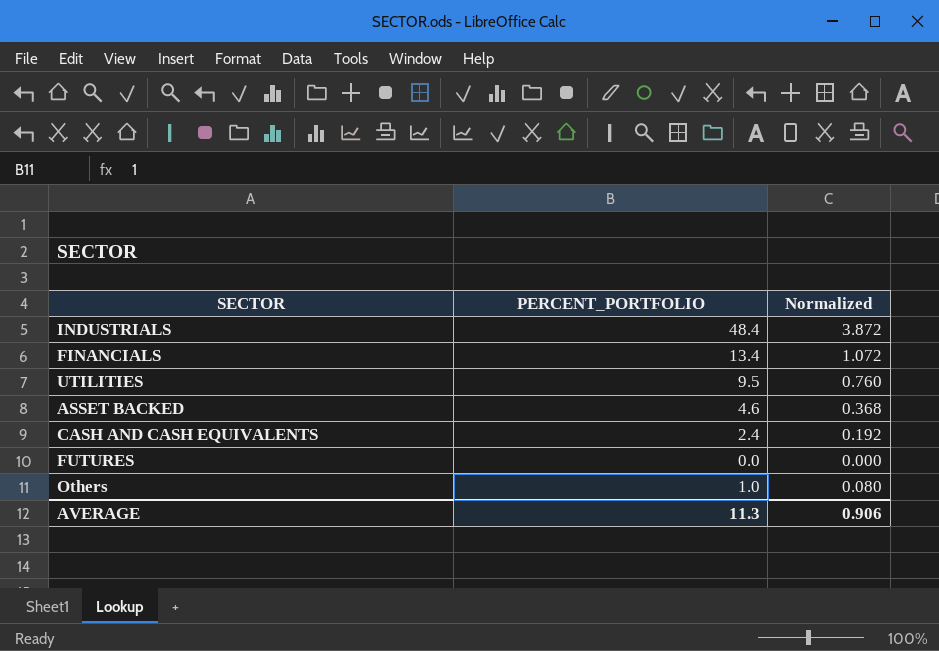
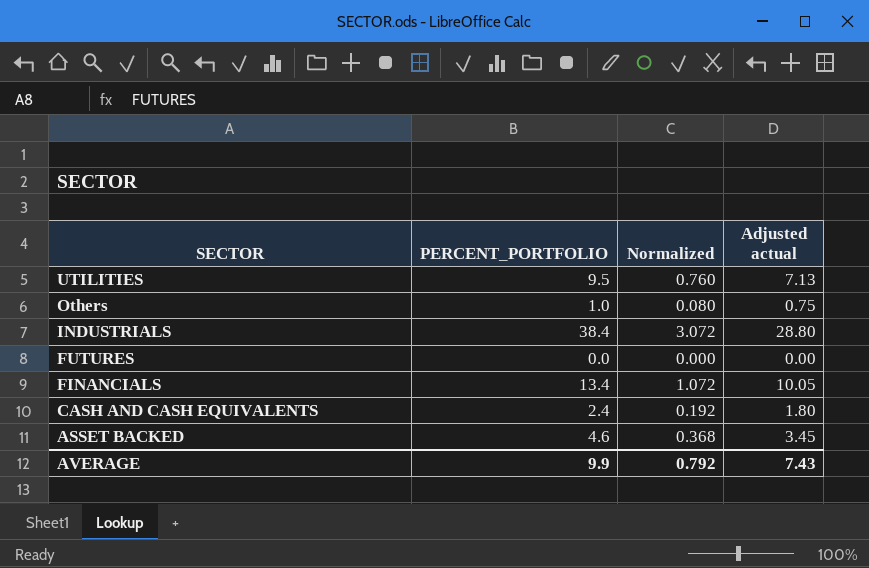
row order: none -> SECTOR descending
column Adjusted actual | formula: none -> [PERCENT_PORTFOLIO] * 0.75
INDUSTRIALS | PERCENT_PORTFOLIO: 48.4 -> 38.4
INDUSTRIALS | Normalized: 3.872 -> 3.072
AVERAGE | PERCENT_PORTFOLIO: 11.3 -> 9.9
AVERAGE | Normalized: 0.906 -> 0.792

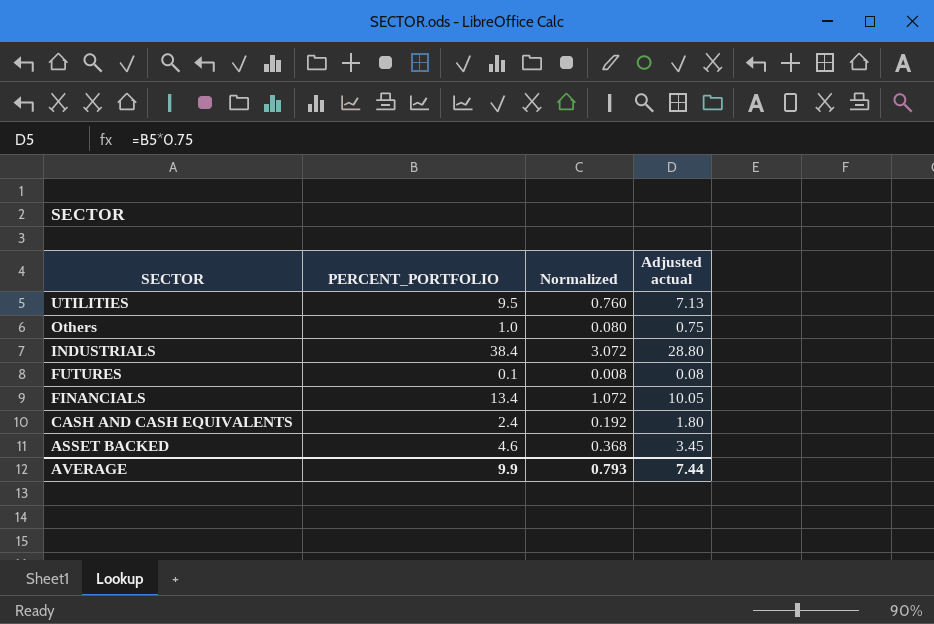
FUTURES | PERCENT_PORTFOLIO: 0.0 -> 0.1
FUTURES | Normalized: 0.000 -> 0.008
FUTURES | Adjusted actual: 0.00 -> 0.08
AVERAGE | Normalized: 0.792 -> 0.793
AVERAGE | Adjusted actual: 7.43 -> 7.44

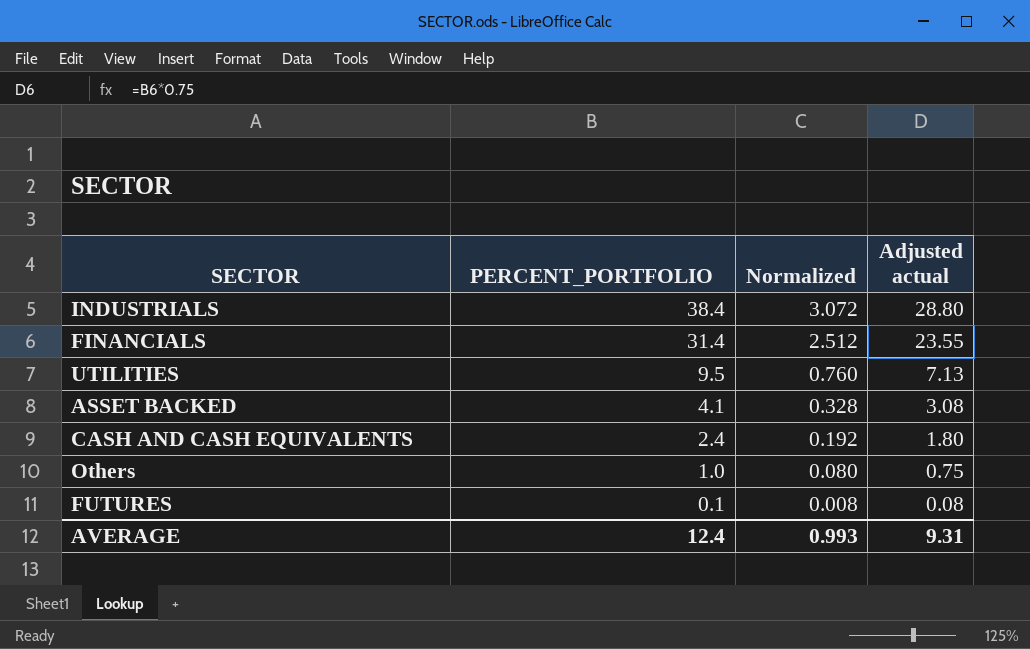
row order: SECTOR descending -> PERCENT_PORTFOLIO descending
FINANCIALS | PERCENT_PORTFOLIO: 13.4 -> 31.4
FINANCIALS | Normalized: 1.072 -> 2.512
FINANCIALS | Adjusted actual: 10.05 -> 23.55
ASSET BACKED | PERCENT_PORTFOLIO: 4.6 -> 4.1
ASSET BACKED | Normalized: 0.368 -> 0.328
ASSET BACKED | Adjusted actual: 3.45 -> 3.08
AVERAGE | PERCENT_PORTFOLIO: 9.9 -> 12.4
AVERAGE | Normalized: 0.793 -> 0.993
AVERAGE | Adjusted actual: 7.44 -> 9.31

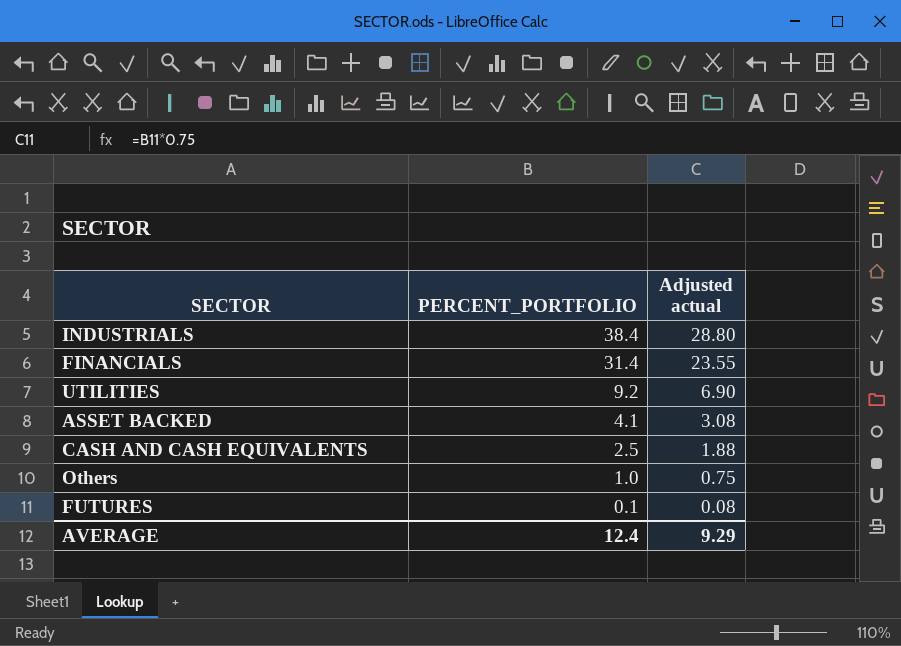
column Normalized | formula: [PERCENT_PORTFOLIO] * 0.08 -> none
UTILITIES | PERCENT_PORTFOLIO: 9.5 -> 9.2
UTILITIES | Adjusted actual: 7.13 -> 6.90
CASH AND CASH EQUIVALENTS | PERCENT_PORTFOLIO: 2.4 -> 2.5
CASH AND CASH EQUIVALENTS | Adjusted actual: 1.80 -> 1.88
AVERAGE | Adjusted actual: 9.31 -> 9.29

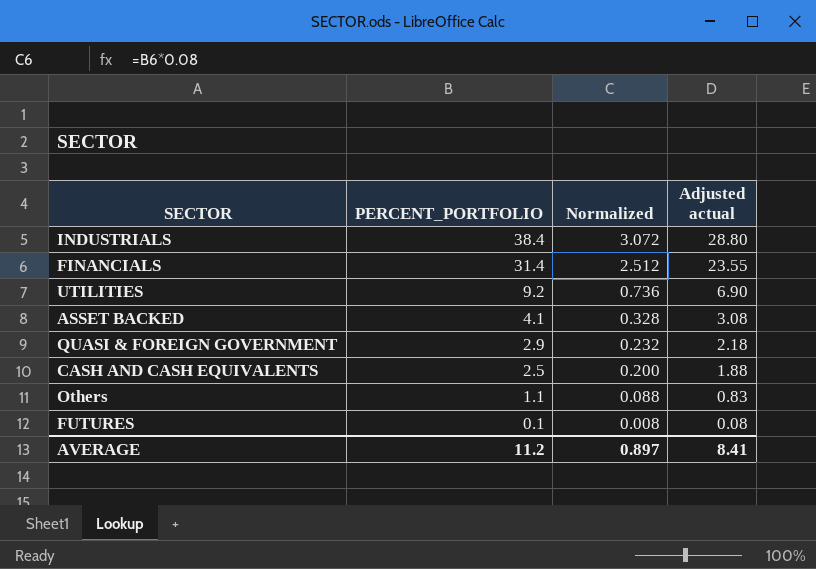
column Normalized | formula: none -> [PERCENT_PORTFOLIO] * 0.08
row QUASI & FOREIGN GOVERNMENT: none -> 2.9 | 0.232 | 2.18
Others | PERCENT_PORTFOLIO: 1.0 -> 1.1
Others | Adjusted actual: 0.75 -> 0.83
AVERAGE | PERCENT_PORTFOLIO: 12.4 -> 11.2
AVERAGE | Adjusted actual: 9.29 -> 8.41

